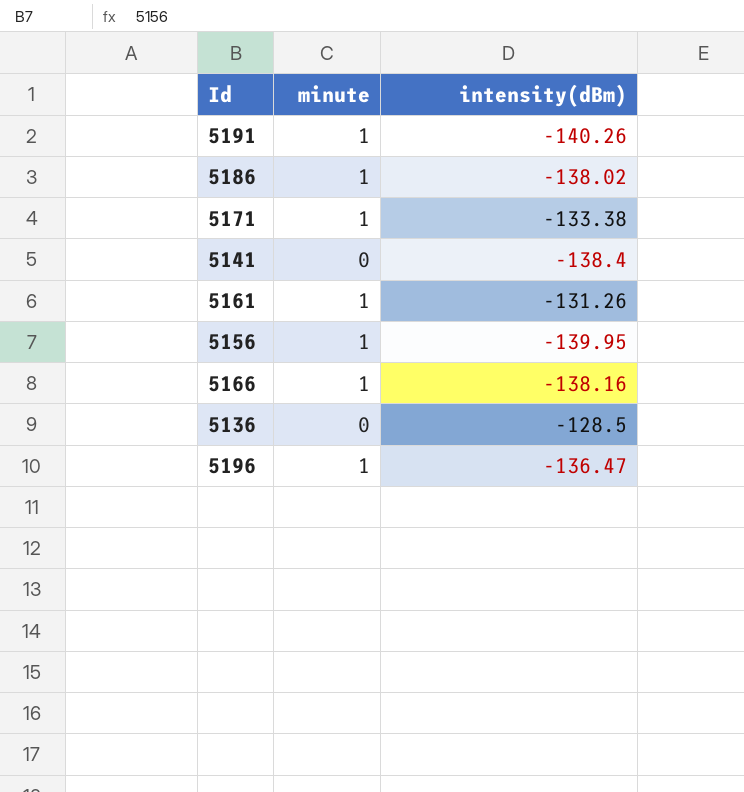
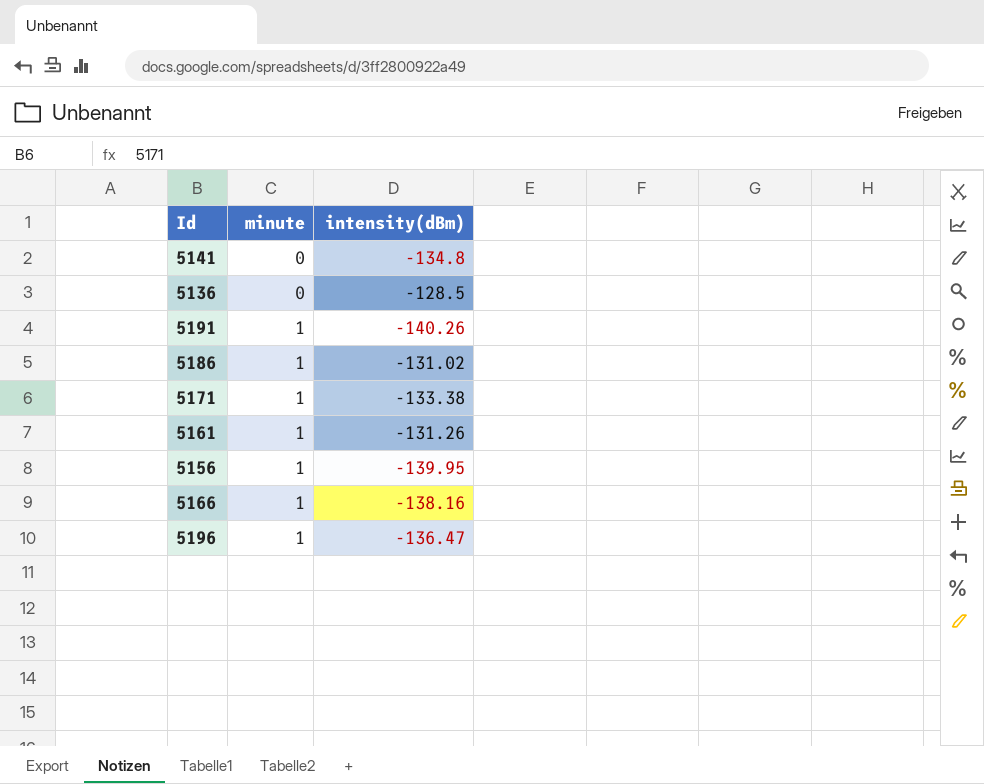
row order: none -> minute ascending
5141 | intensity(dBm): -138.4 -> -134.8
5186 | intensity(dBm): -138.02 -> -131.02

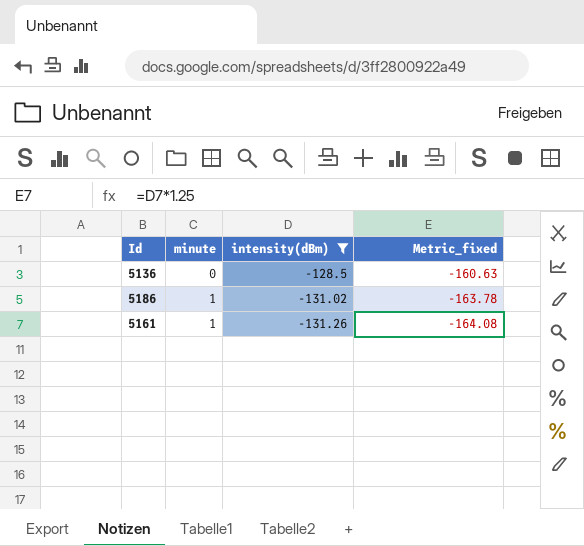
filter: none -> intensity(dBm) >= -131.26
column Metric_fixed | formula: none -> [intensity(dBm)] * 1.25

